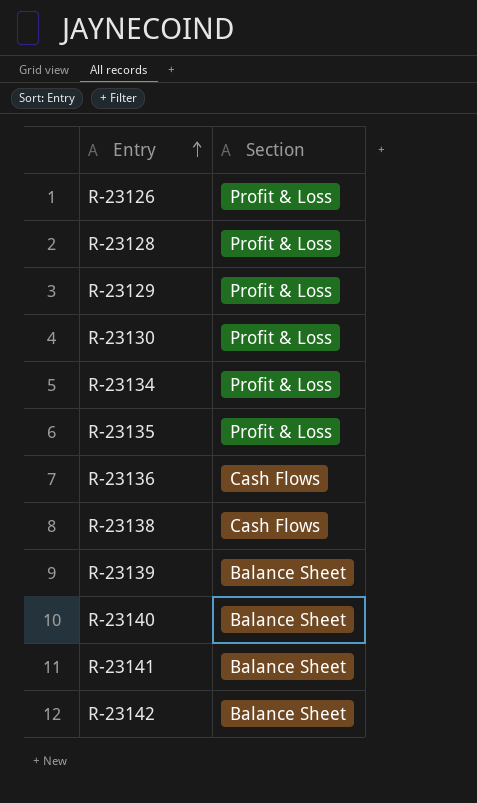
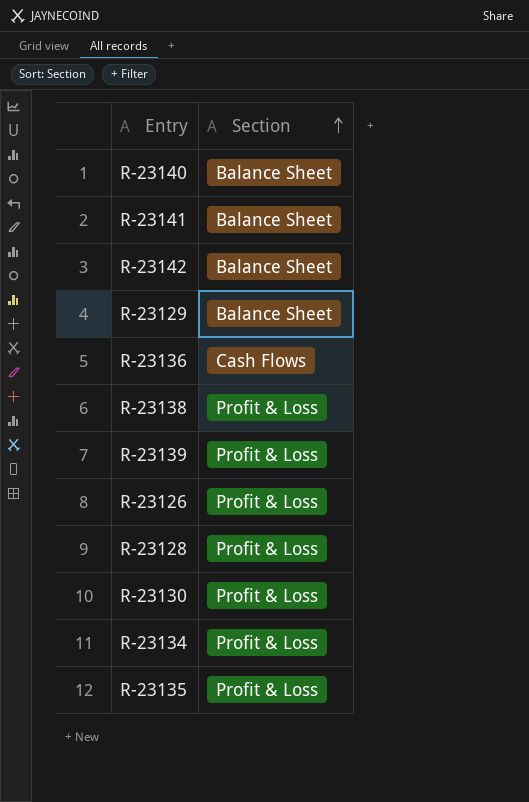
row order: Entry ascending -> Section ascending
R-23129 | Section: Profit & Loss -> Balance Sheet
R-23138 | Section: Cash Flows -> Profit & Loss
R-23139 | Section: Balance Sheet -> Profit & Loss

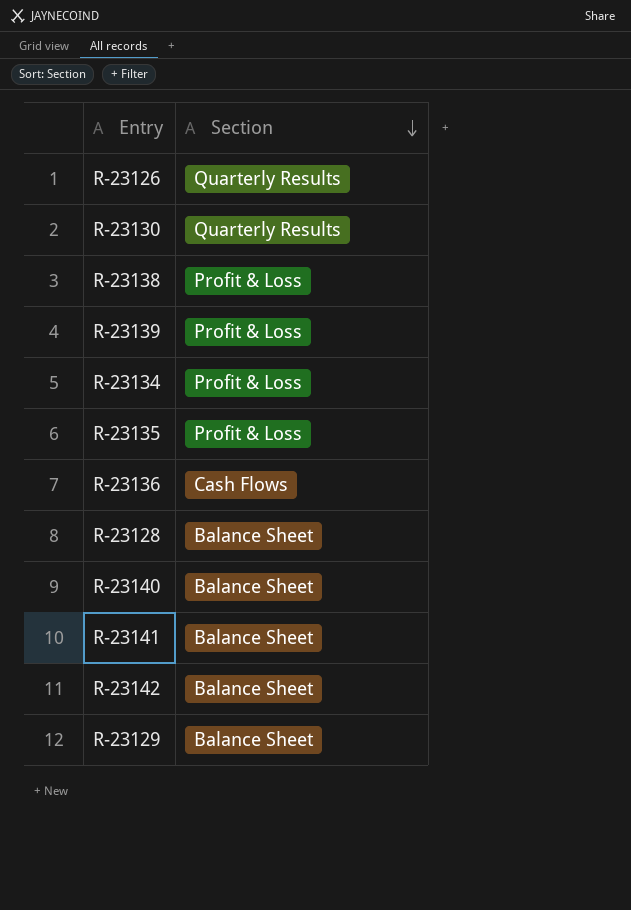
row order: Section ascending -> Section descending
R-23126 | Section: Profit & Loss -> Quarterly Results
R-23130 | Section: Profit & Loss -> Quarterly Results
R-23128 | Section: Profit & Loss -> Balance Sheet

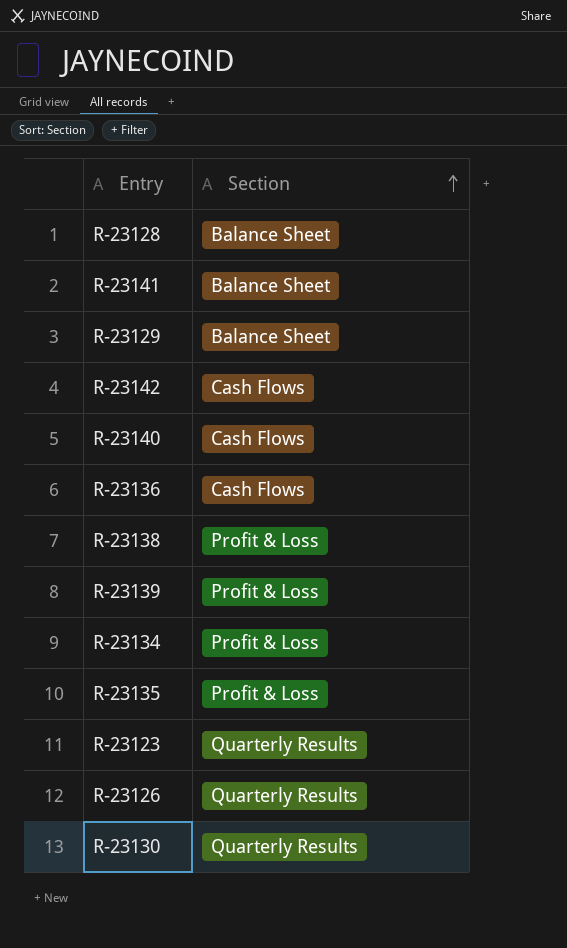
row order: Section descending -> Section ascending
R-23142 | Section: Balance Sheet -> Cash Flows
R-23140 | Section: Balance Sheet -> Cash Flows
row R-23123: none -> Quarterly Results

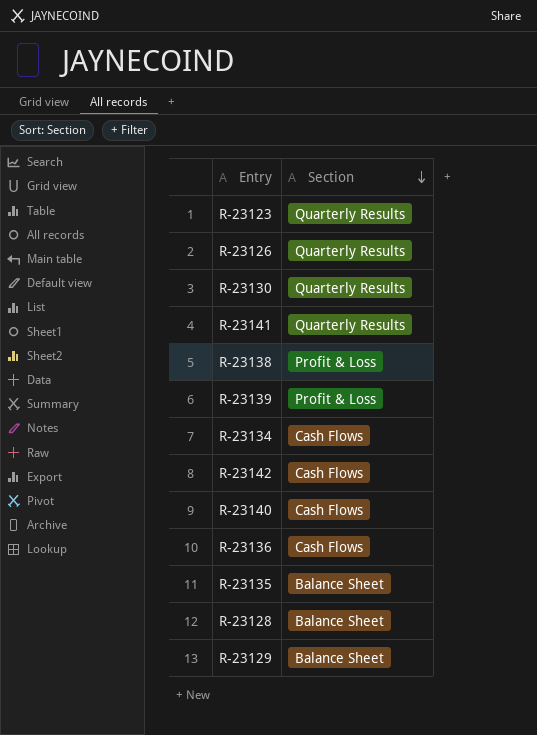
row order: Section ascending -> Section descending
R-23141 | Section: Balance Sheet -> Quarterly Results
R-23134 | Section: Profit & Loss -> Cash Flows
R-23135 | Section: Profit & Loss -> Balance Sheet

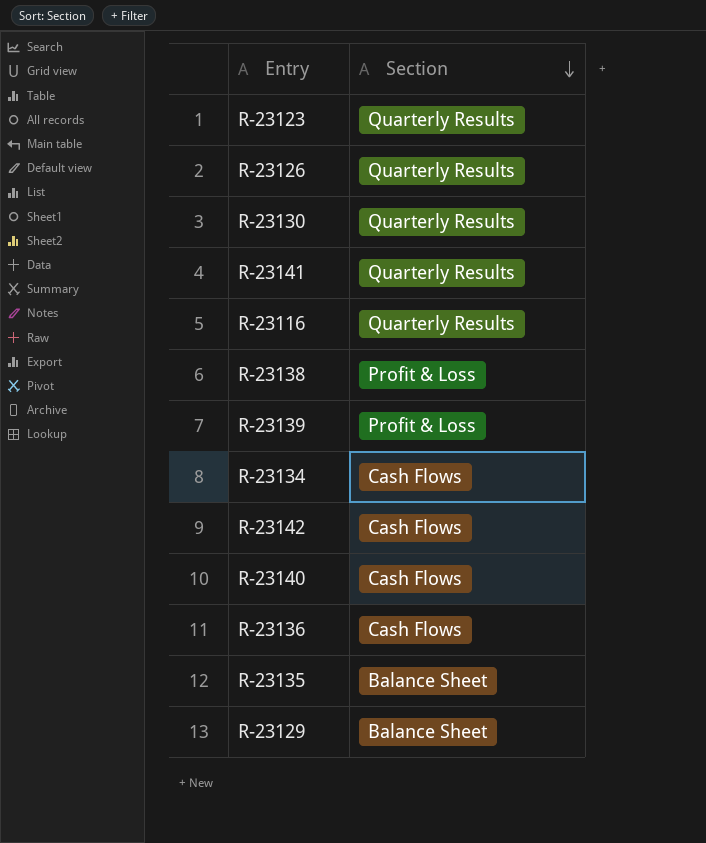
row R-23128: Balance Sheet -> none
row R-23116: none -> Quarterly Results

